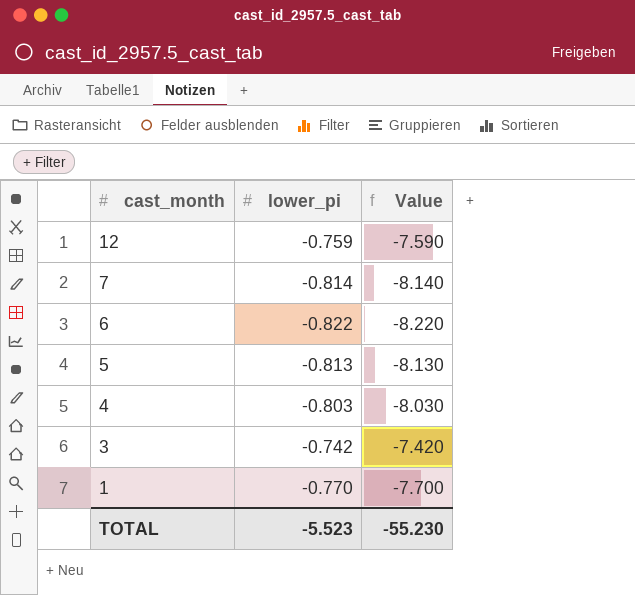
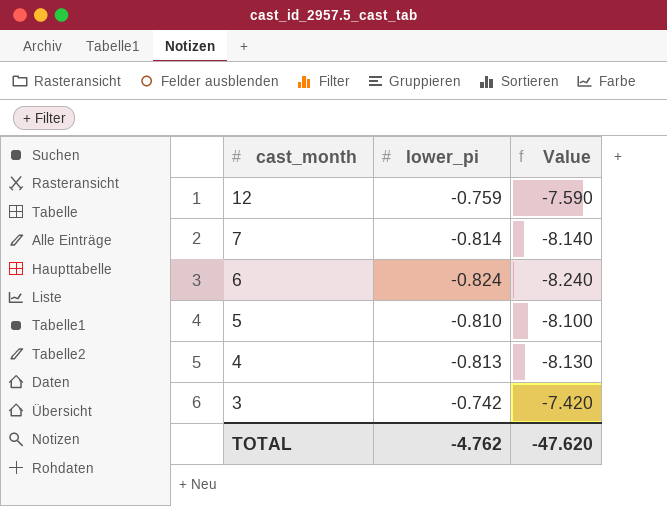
row 1: -0.770 | -7.700 -> none
6 | lower_pi: -0.822 -> -0.824
6 | Value: -8.220 -> -8.240
5 | lower_pi: -0.813 -> -0.810
5 | Value: -8.130 -> -8.100
4 | lower_pi: -0.803 -> -0.813
4 | Value: -8.030 -> -8.130
TOTAL | lower_pi: -5.523 -> -4.762
TOTAL | Value: -55.230 -> -47.620

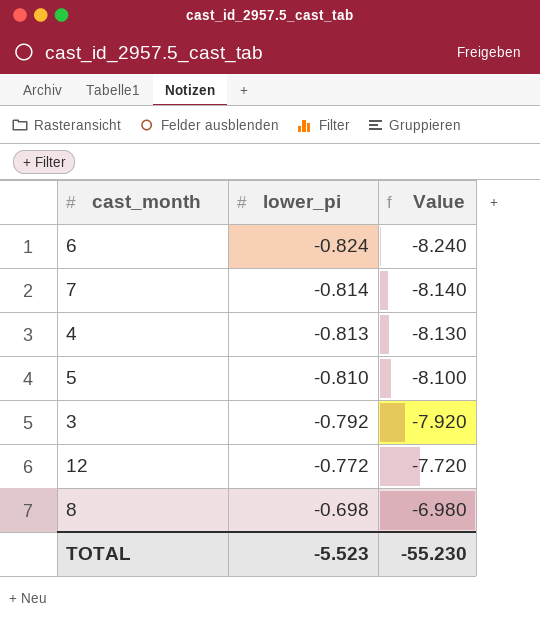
row order: cast_month descending -> lower_pi ascending
3 | lower_pi: -0.742 -> -0.792
3 | Value: -7.420 -> -7.920
12 | lower_pi: -0.759 -> -0.772
12 | Value: -7.590 -> -7.720
row 8: none -> -0.698 | -6.980
TOTAL | lower_pi: -4.762 -> -5.523
TOTAL | Value: -47.620 -> -55.230

